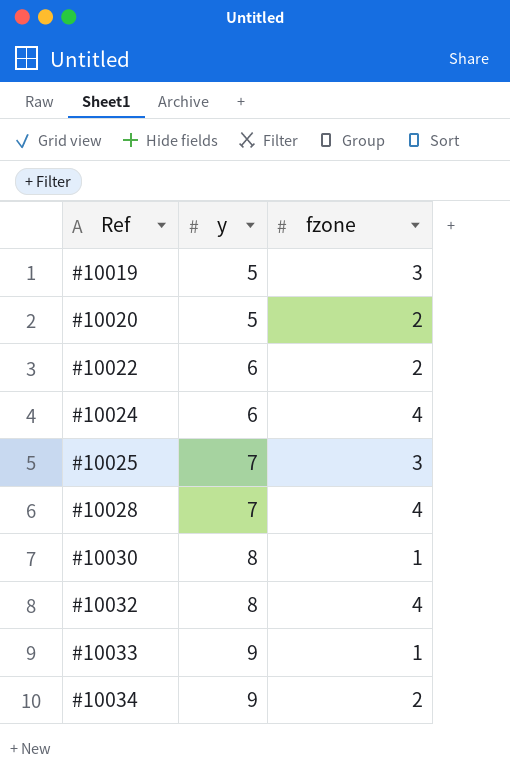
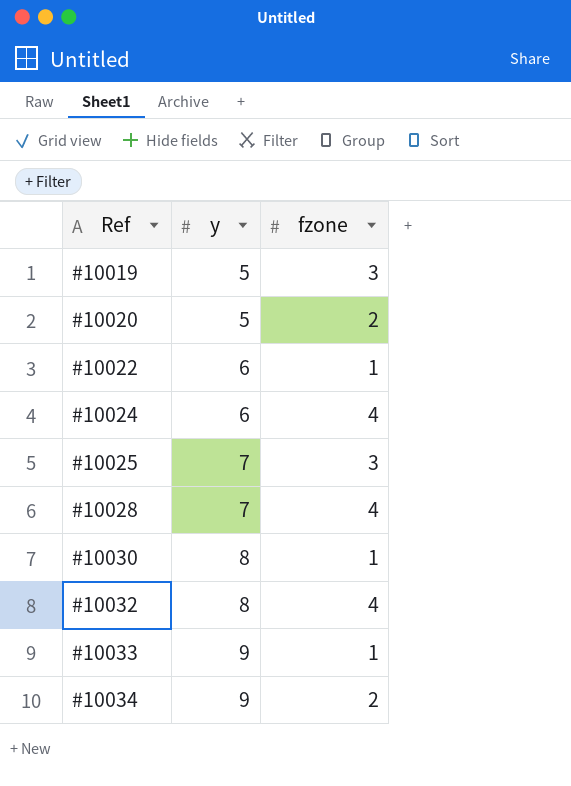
#10022 | fzone: 2 -> 1

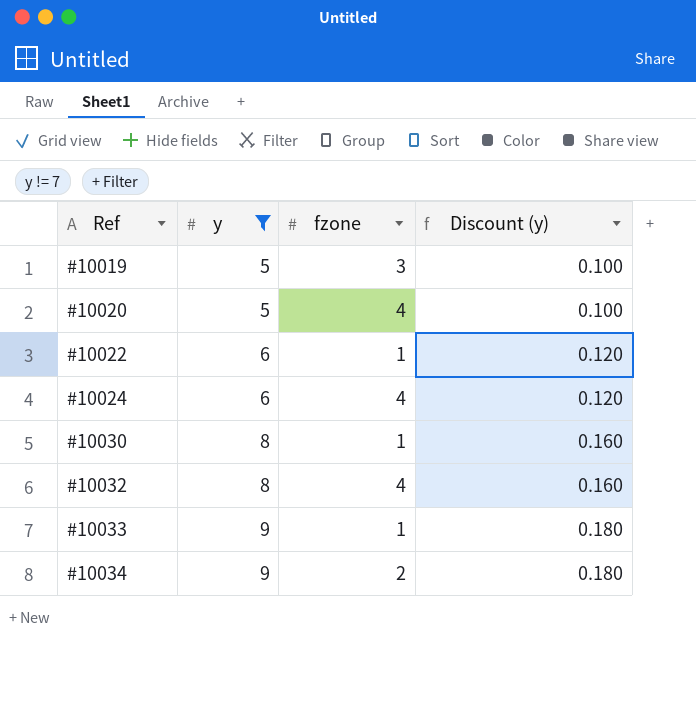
filter: none -> y != 7
column Discount (y) | formula: none -> [y] * 0.02
#10020 | fzone: 2 -> 4

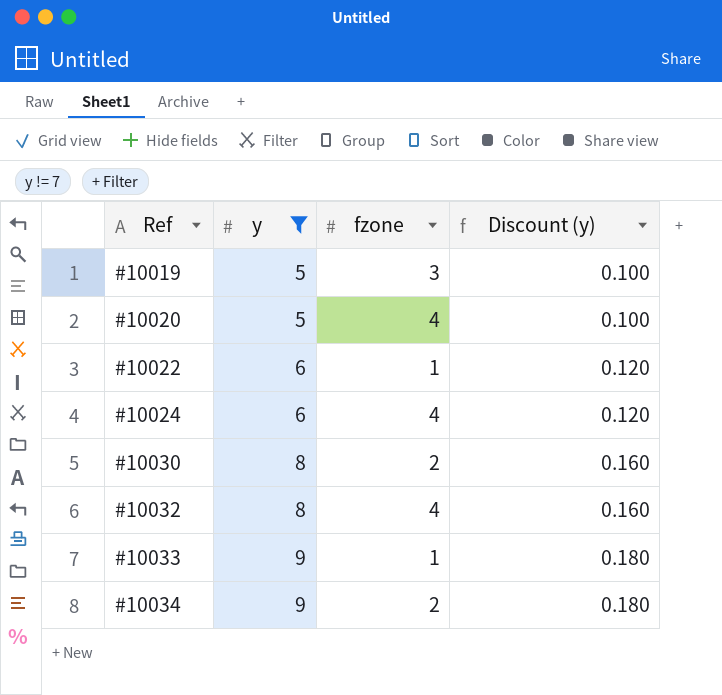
#10030 | fzone: 1 -> 2

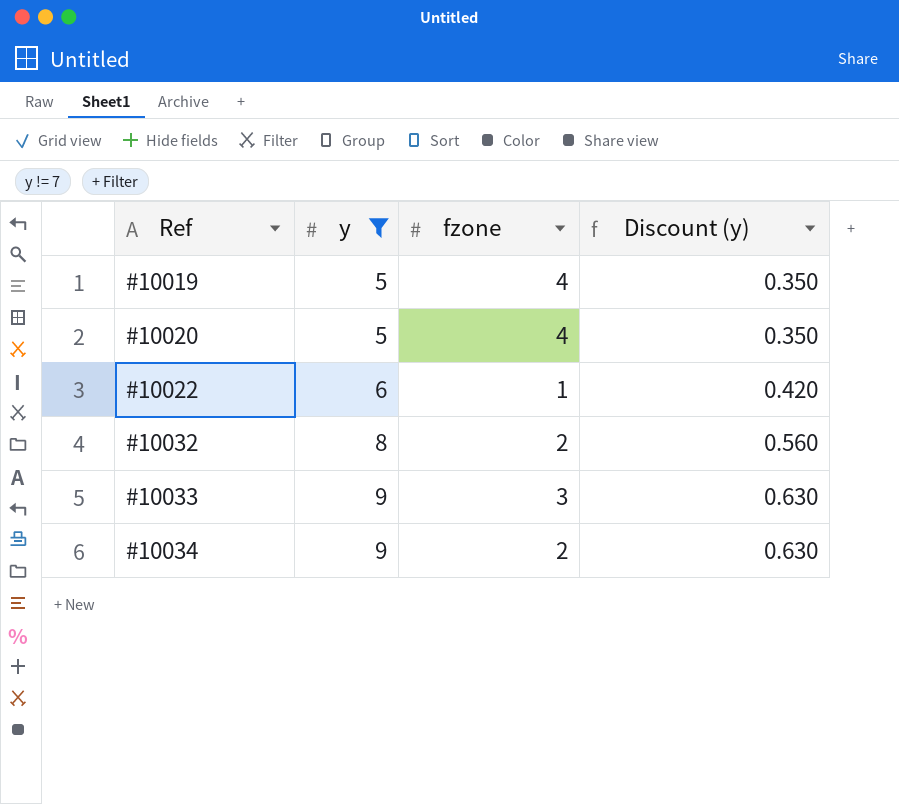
column Discount (y) | formula: [y] * 0.02 -> [y] * 0.07
row #10024: 6 | 4 | 0.120 -> none
row #10030: 8 | 2 | 0.160 -> none
#10019 | fzone: 3 -> 4
#10032 | fzone: 4 -> 2
#10033 | fzone: 1 -> 3

